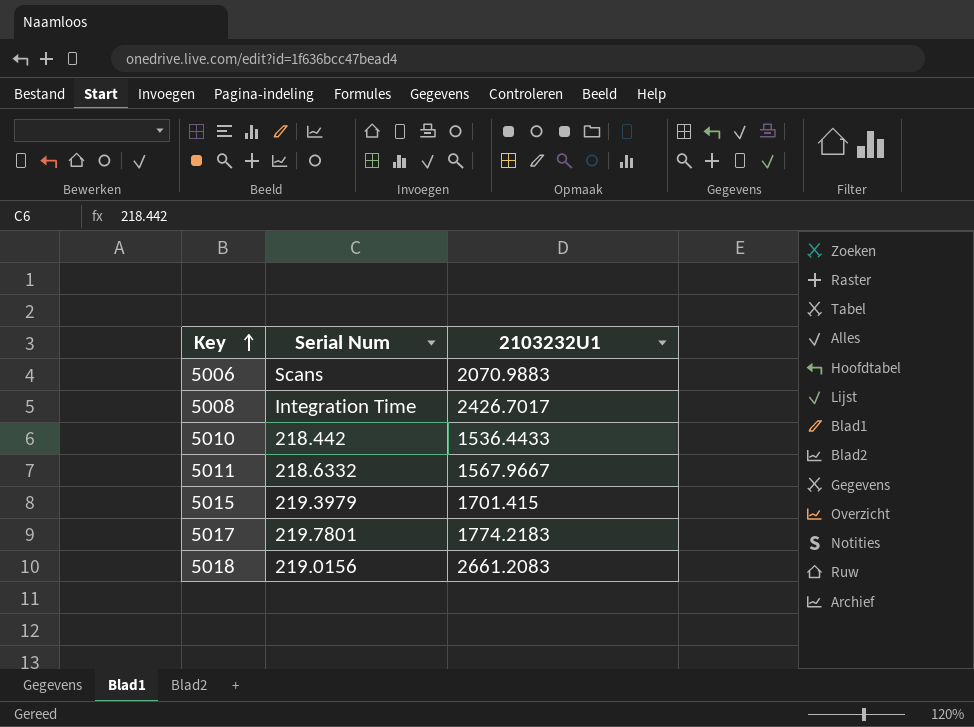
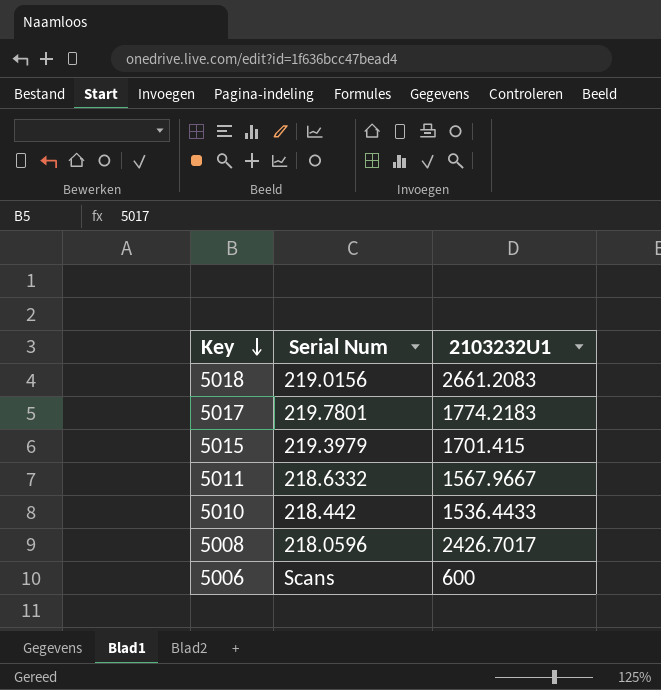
row order: Key ascending -> Key descending
5008 | Serial Num: Integration Time -> 218.0596
5006 | 2103232U1: 2070.9883 -> 600

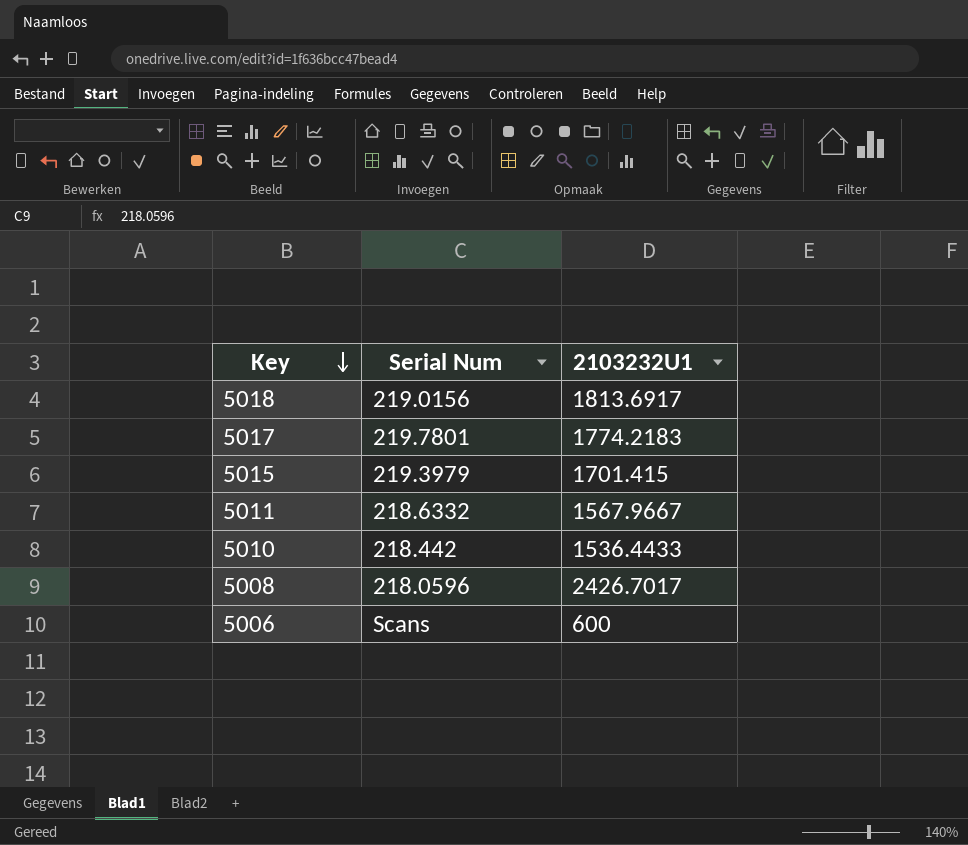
5018 | 2103232U1: 2661.2083 -> 1813.6917

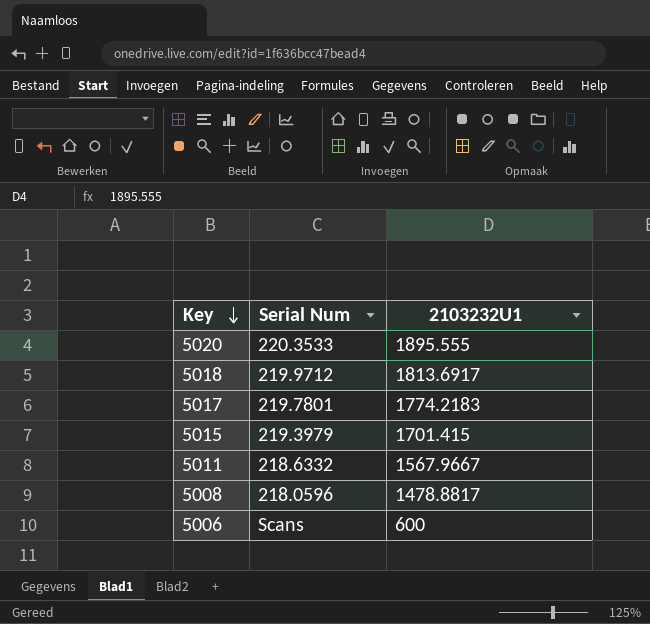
row 5010: 218.442 | 1536.4433 -> none
row 5020: none -> 220.3533 | 1895.555
5018 | Serial Num: 219.0156 -> 219.9712
5008 | 2103232U1: 2426.7017 -> 1478.8817

